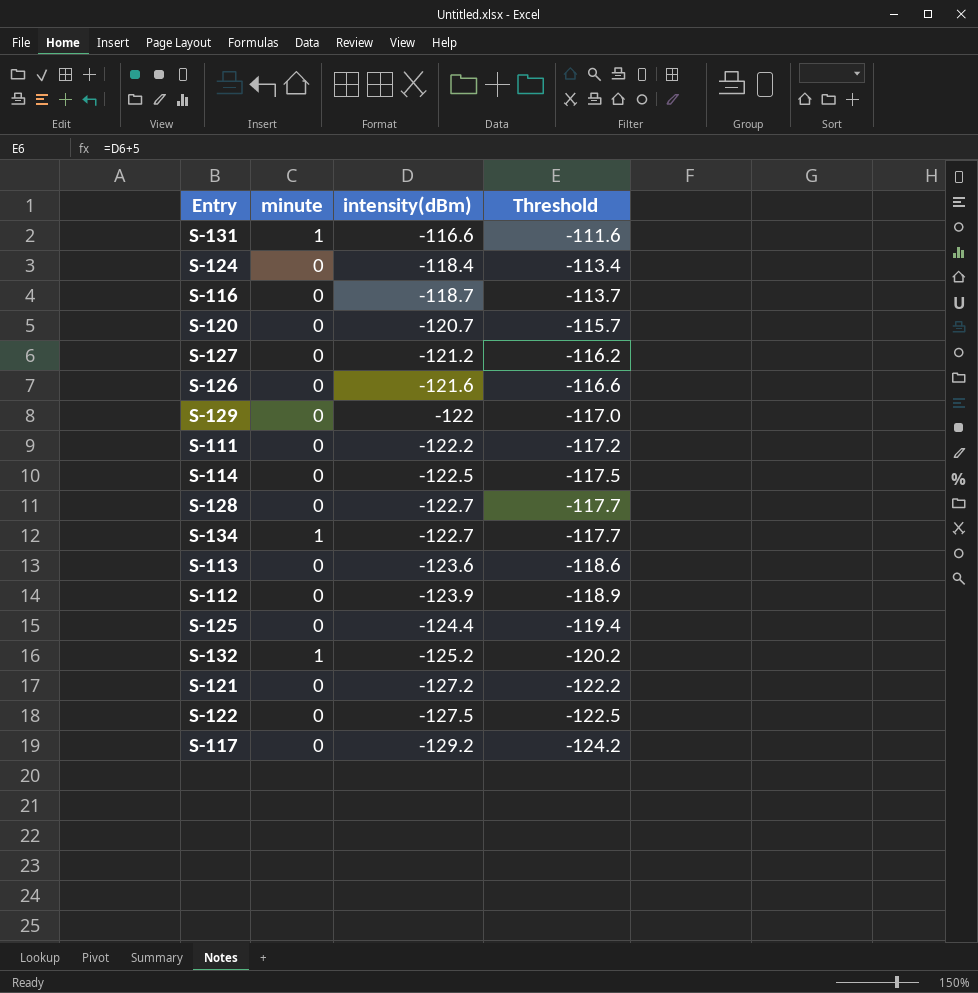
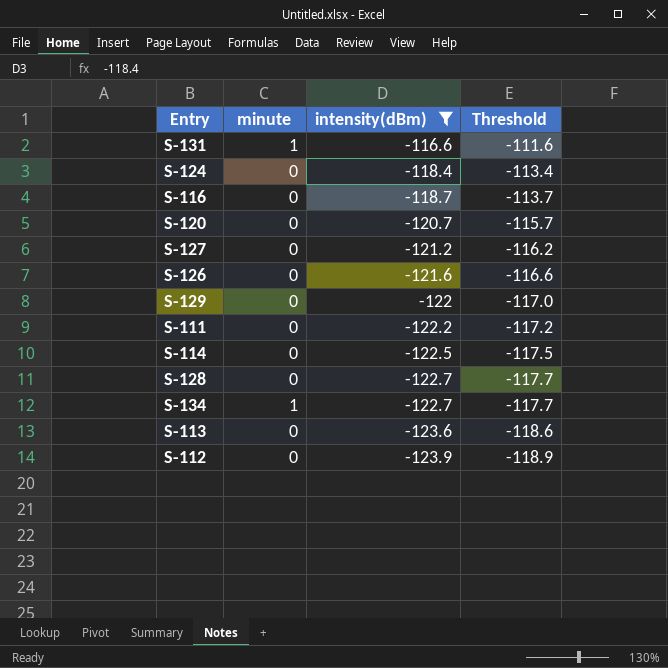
filter: none -> intensity(dBm) >= -123.9

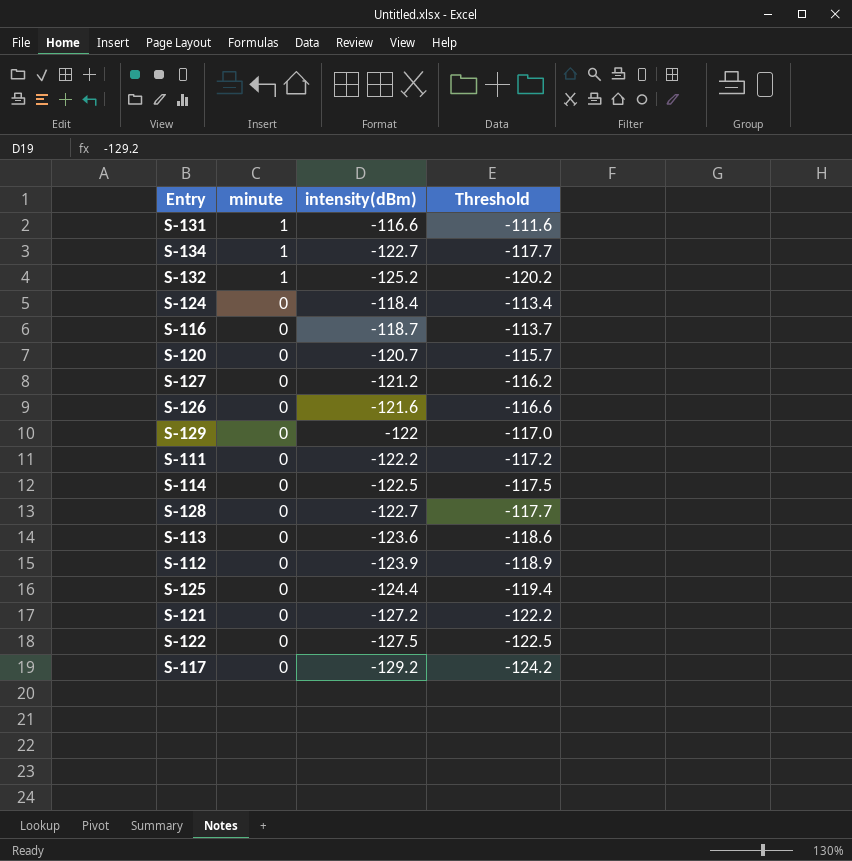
filter: intensity(dBm) >= -123.9 -> none
row order: intensity(dBm) descending -> minute descending

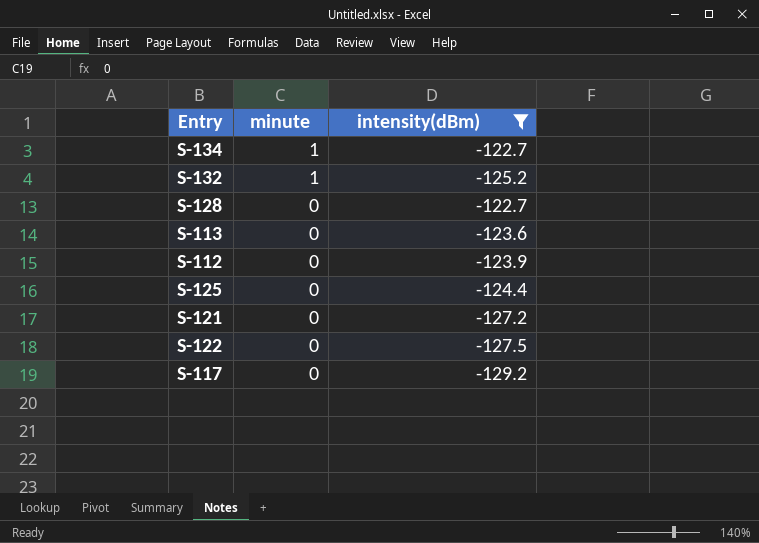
filter: none -> intensity(dBm) <= -122.7
column Threshold | formula: [intensity(dBm)] + 5 -> none

